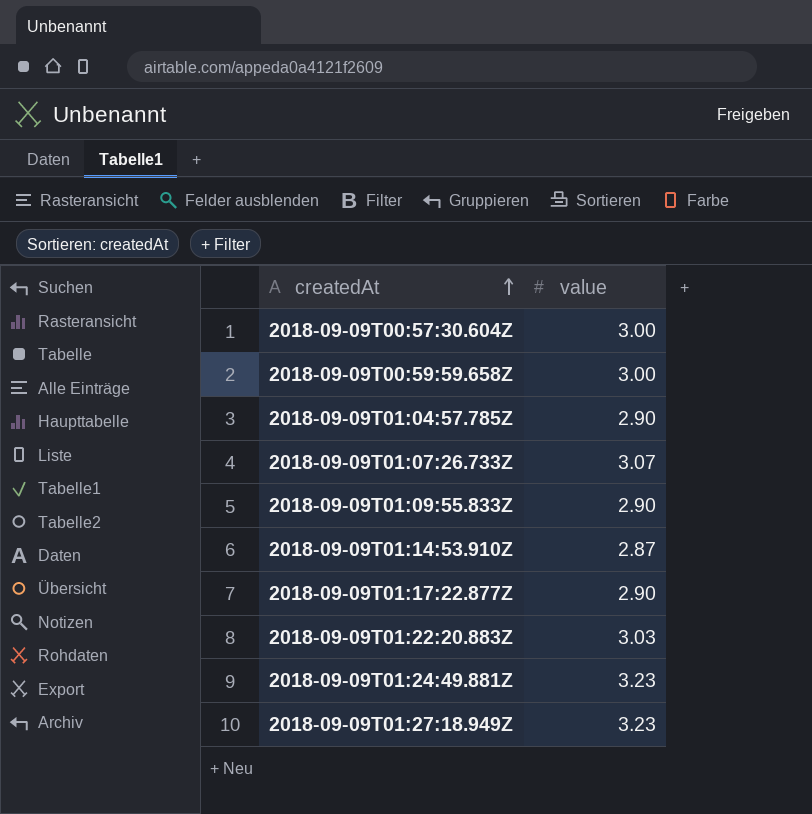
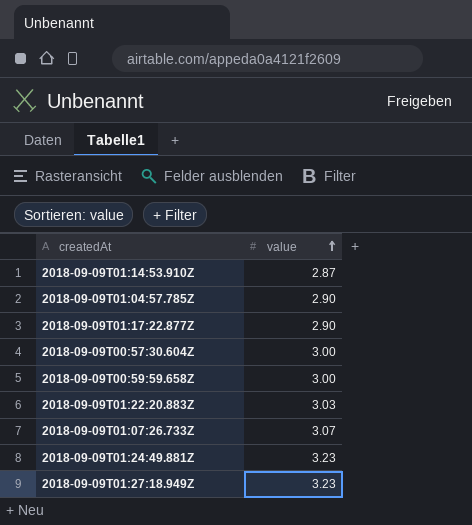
row order: createdAt ascending -> value ascending
row 2018-09-09T01:09:55.833Z: 2.90 -> none

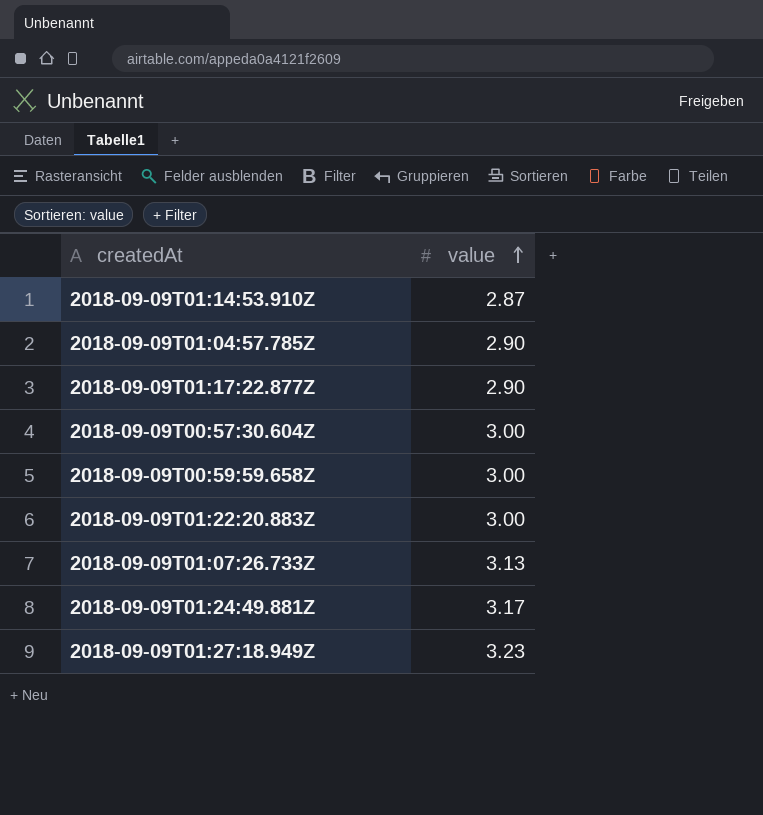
2018-09-09T01:22:20.883Z | value: 3.03 -> 3.00
2018-09-09T01:07:26.733Z | value: 3.07 -> 3.13
2018-09-09T01:24:49.881Z | value: 3.23 -> 3.17

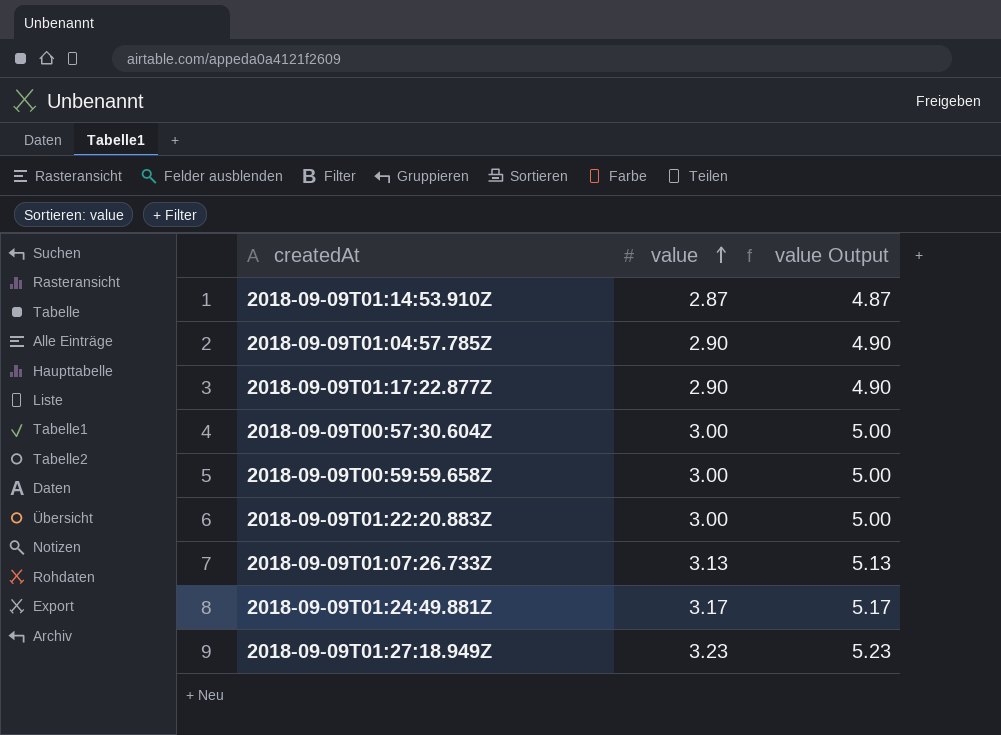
column value Output | formula: none -> [value] + 2

